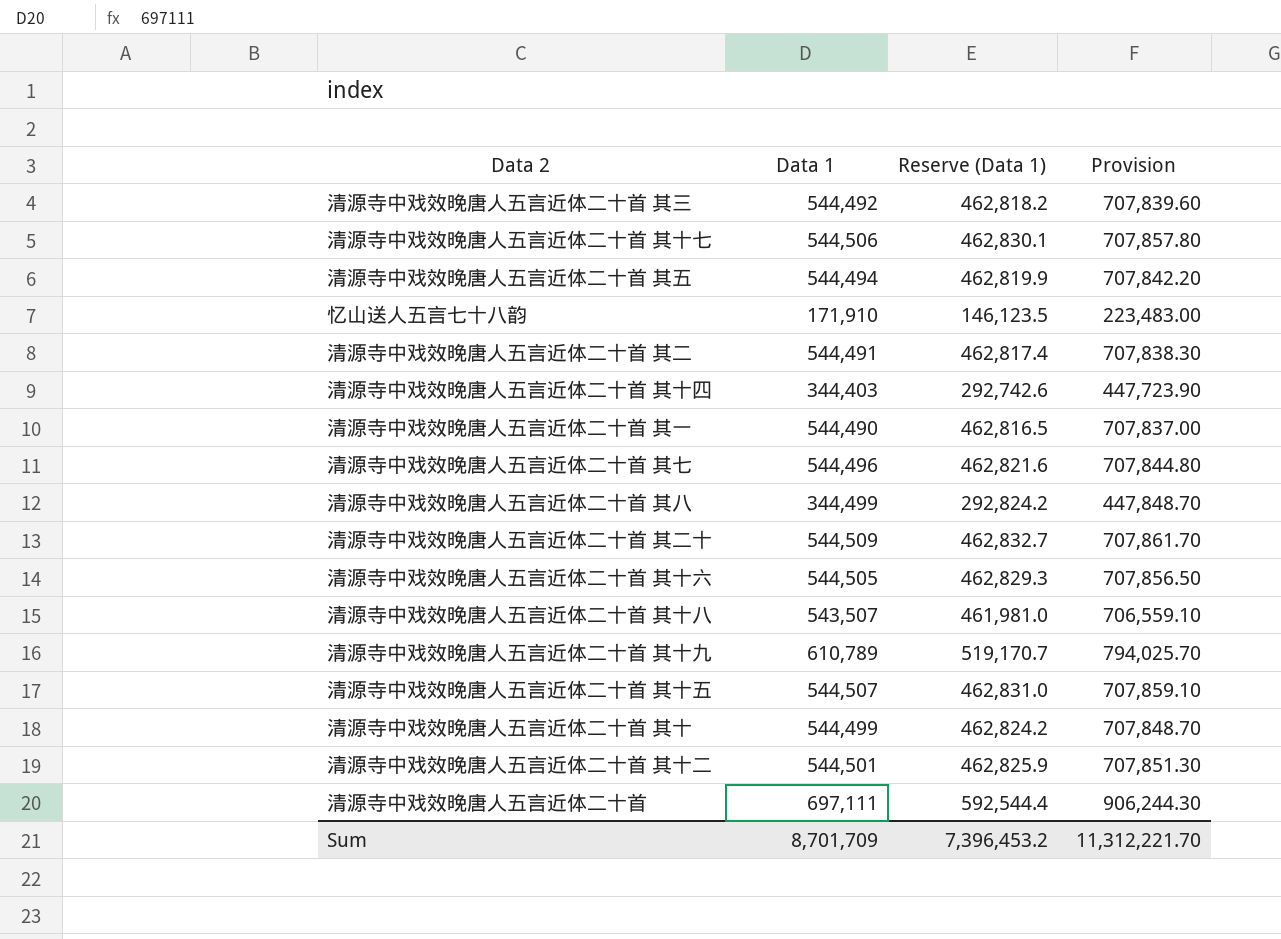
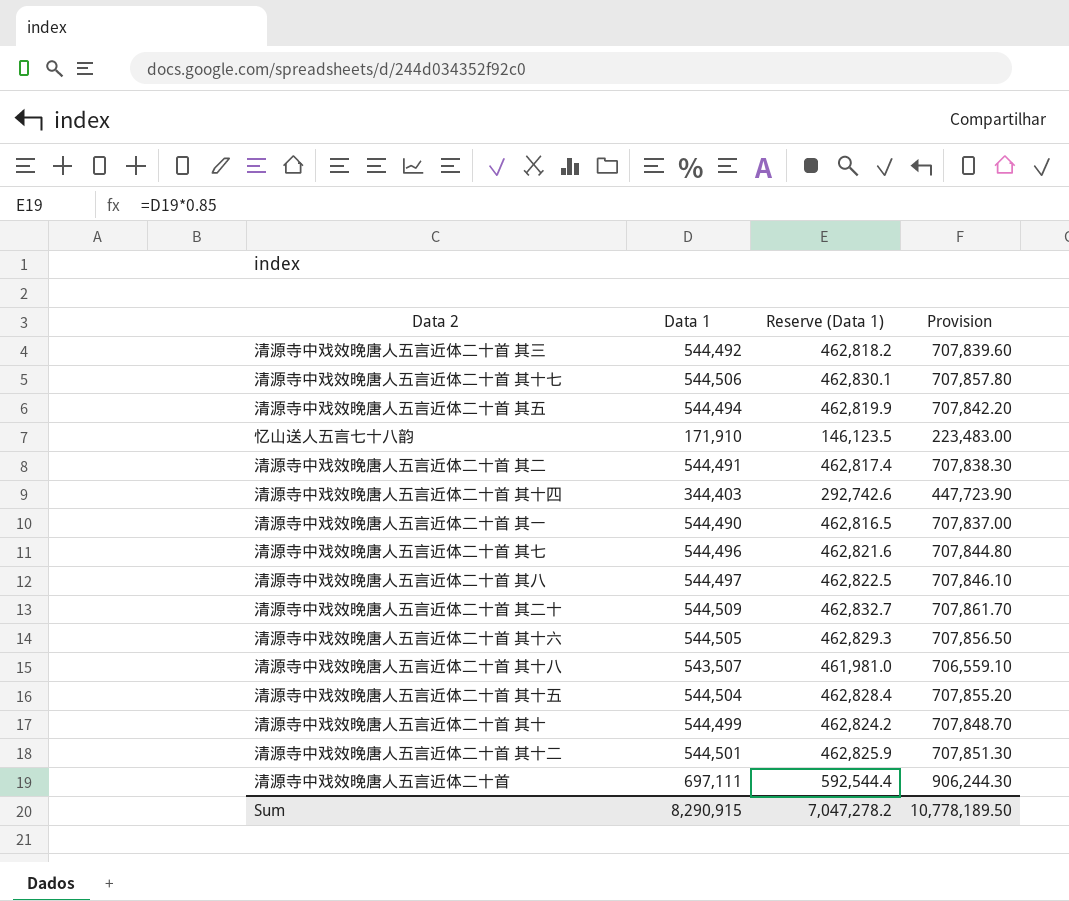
row 清源寺中戏效晚唐人五言近体二十首 其十九: 610,789 | 519,170.7 | 794,025.70 -> none
清源寺中戏效晚唐人五言近体二十首 其八 | Data 1: 344,499 -> 544,497
清源寺中戏效晚唐人五言近体二十首 其八 | Reserve (Data 1): 292,824.2 -> 462,822.5
清源寺中戏效晚唐人五言近体二十首 其八 | Provision: 447,848.70 -> 707,846.10
清源寺中戏效晚唐人五言近体二十首 其十五 | Data 1: 544,507 -> 544,504
清源寺中戏效晚唐人五言近体二十首 其十五 | Reserve (Data 1): 462,831.0 -> 462,828.4
清源寺中戏效晚唐人五言近体二十首 其十五 | Provision: 707,859.10 -> 707,855.20
Sum | Data 1: 8,701,709 -> 8,290,915
Sum | Reserve (Data 1): 7,396,453.2 -> 7,047,278.2
Sum | Provision: 11,312,221.70 -> 10,778,189.50

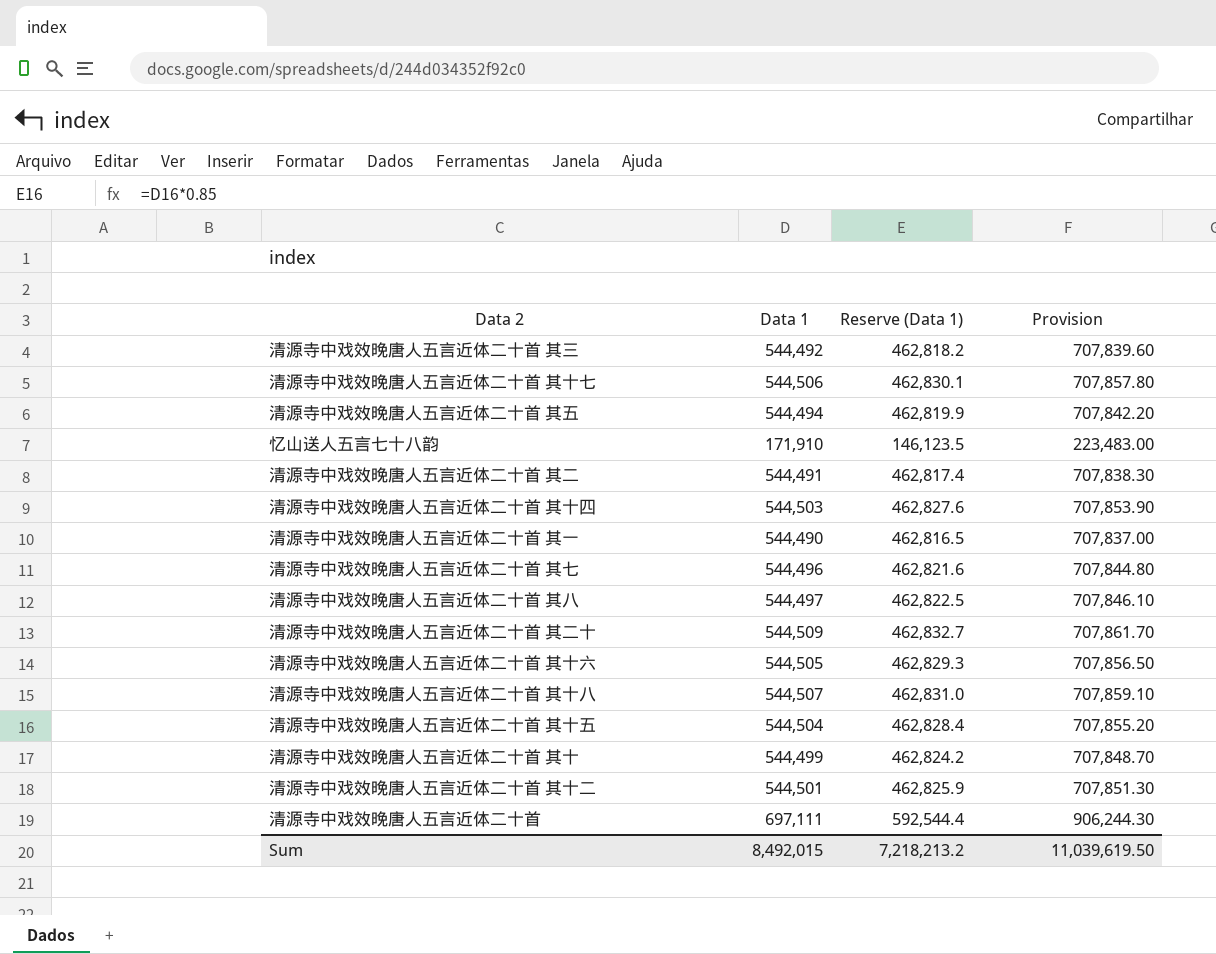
清源寺中戏效晚唐人五言近体二十首 其十四 | Data 1: 344,403 -> 544,503
清源寺中戏效晚唐人五言近体二十首 其十四 | Reserve (Data 1): 292,742.6 -> 462,827.6
清源寺中戏效晚唐人五言近体二十首 其十四 | Provision: 447,723.90 -> 707,853.90
清源寺中戏效晚唐人五言近体二十首 其十八 | Data 1: 543,507 -> 544,507
清源寺中戏效晚唐人五言近体二十首 其十八 | Reserve (Data 1): 461,981.0 -> 462,831.0
清源寺中戏效晚唐人五言近体二十首 其十八 | Provision: 706,559.10 -> 707,859.10
Sum | Data 1: 8,290,915 -> 8,492,015
Sum | Reserve (Data 1): 7,047,278.2 -> 7,218,213.2
Sum | Provision: 10,778,189.50 -> 11,039,619.50

